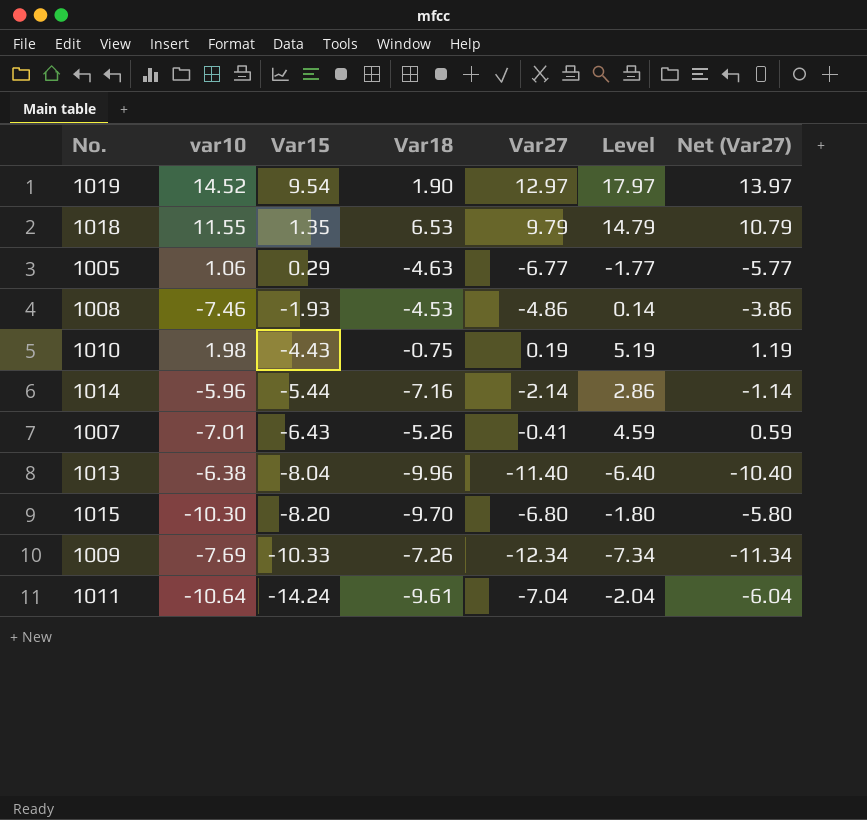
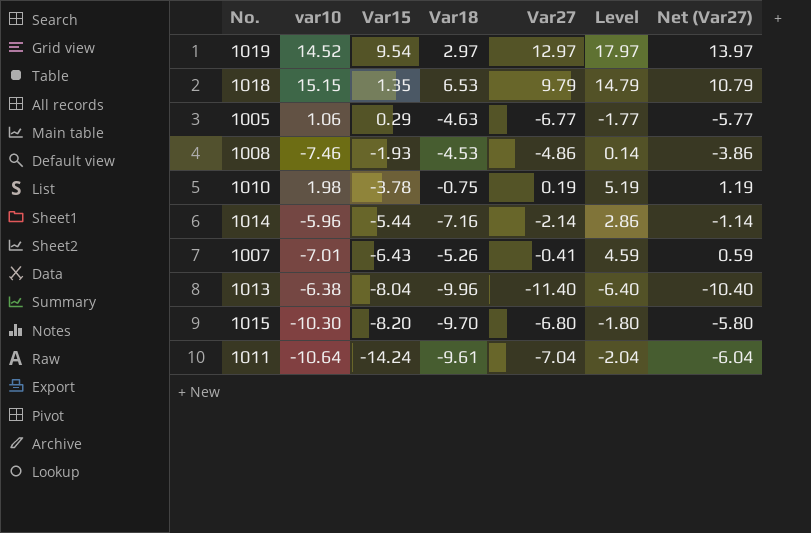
row 1009: -7.69 | -10.33 | -7.26 | -12.34 | -7.34 | -11.34 -> none
1019 | Var18: 1.90 -> 2.97
1018 | var10: 11.55 -> 15.15
1010 | Var15: -4.43 -> -3.78

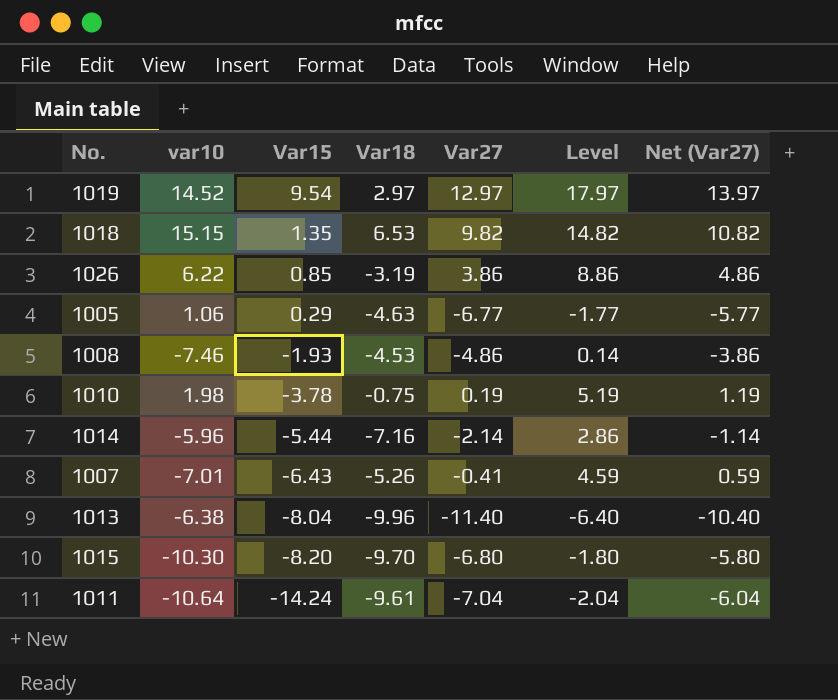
1018 | Var27: 9.79 -> 9.82
1018 | Level: 14.79 -> 14.82
1018 | Net (Var27): 10.79 -> 10.82
row 1026: none -> 6.22 | 0.85 | -3.19 | 3.86 | 8.86 | 4.86

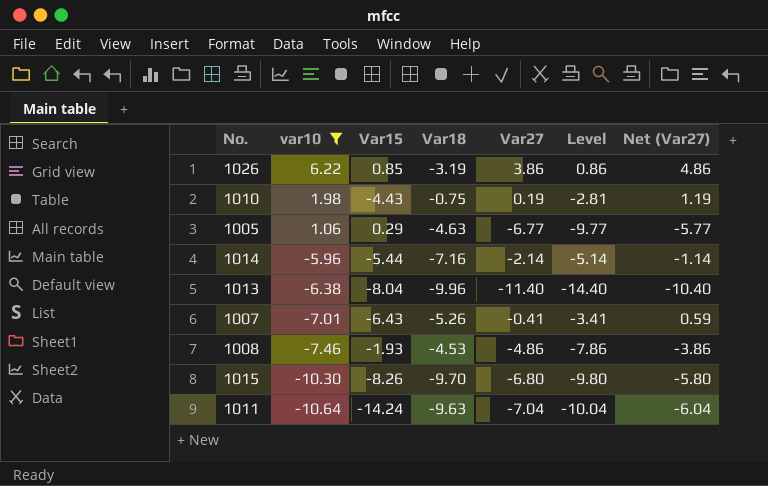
filter: none -> var10 <= 6.22
row order: Var15 descending -> var10 descending
column Level | formula: [Var27] + 5 -> [Var27] - 3
1010 | Var15: -3.78 -> -4.43
1015 | Var15: -8.20 -> -8.26
1011 | Var18: -9.61 -> -9.63

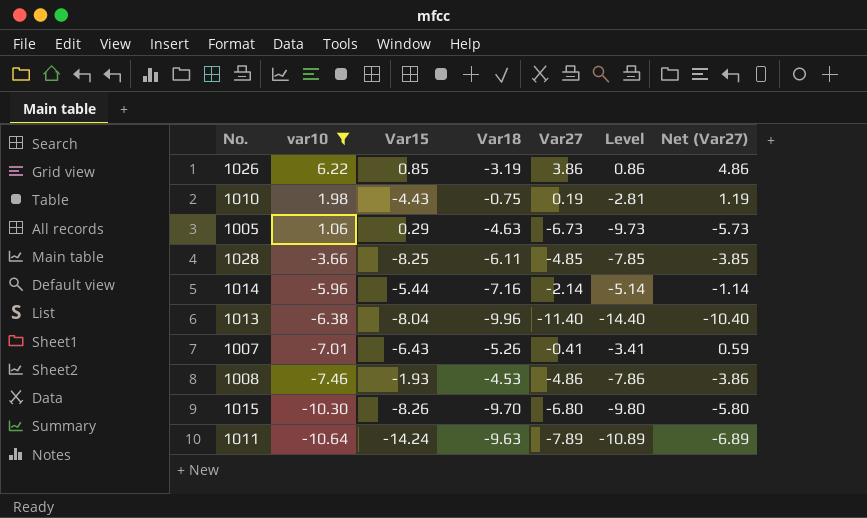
1005 | Var27: -6.77 -> -6.73
1005 | Level: -9.77 -> -9.73
1005 | Net (Var27): -5.77 -> -5.73
row 1028: none -> -3.66 | -8.25 | -6.11 | -4.85 | -7.85 | -3.85
1011 | Var27: -7.04 -> -7.89
1011 | Level: -10.04 -> -10.89
1011 | Net (Var27): -6.04 -> -6.89

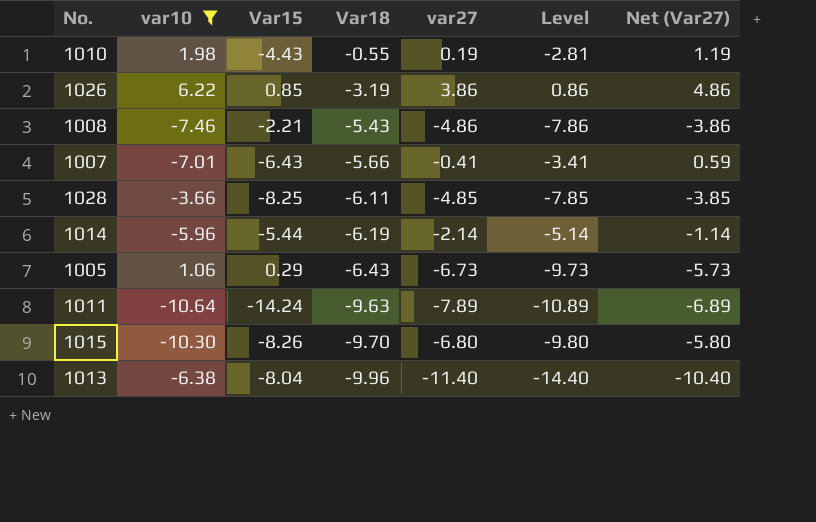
row order: var10 descending -> Var18 descending
column name: Var27 -> var27
1010 | Var18: -0.75 -> -0.55
1008 | Var15: -1.93 -> -2.21
1008 | Var18: -4.53 -> -5.43
1007 | Var18: -5.26 -> -5.66
1014 | Var18: -7.16 -> -6.19
1005 | Var18: -4.63 -> -6.43

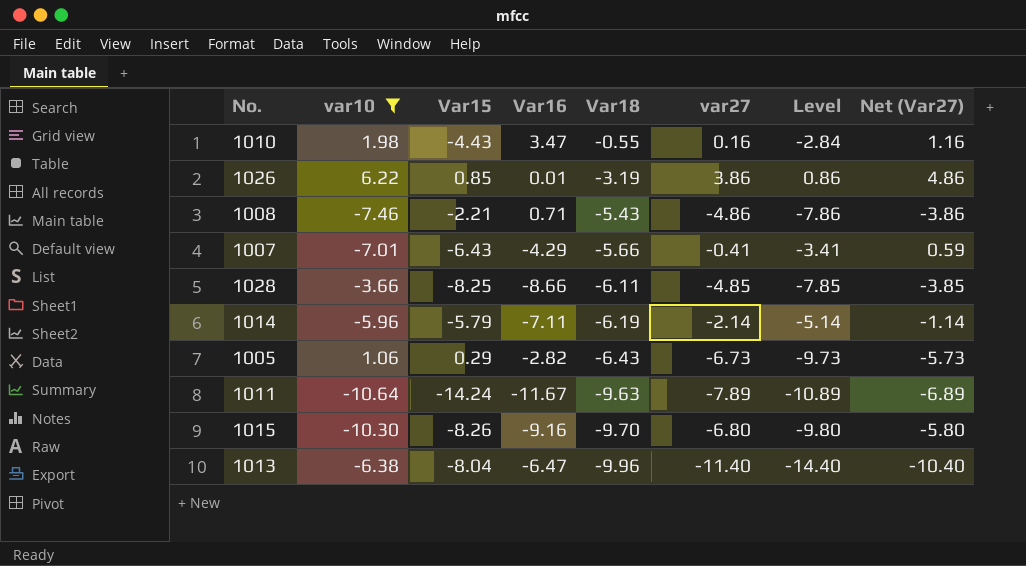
column Var16 | position: none -> 4
1010 | var27: 0.19 -> 0.16
1010 | Level: -2.81 -> -2.84
1010 | Net (Var27): 1.19 -> 1.16
1014 | Var15: -5.44 -> -5.79

